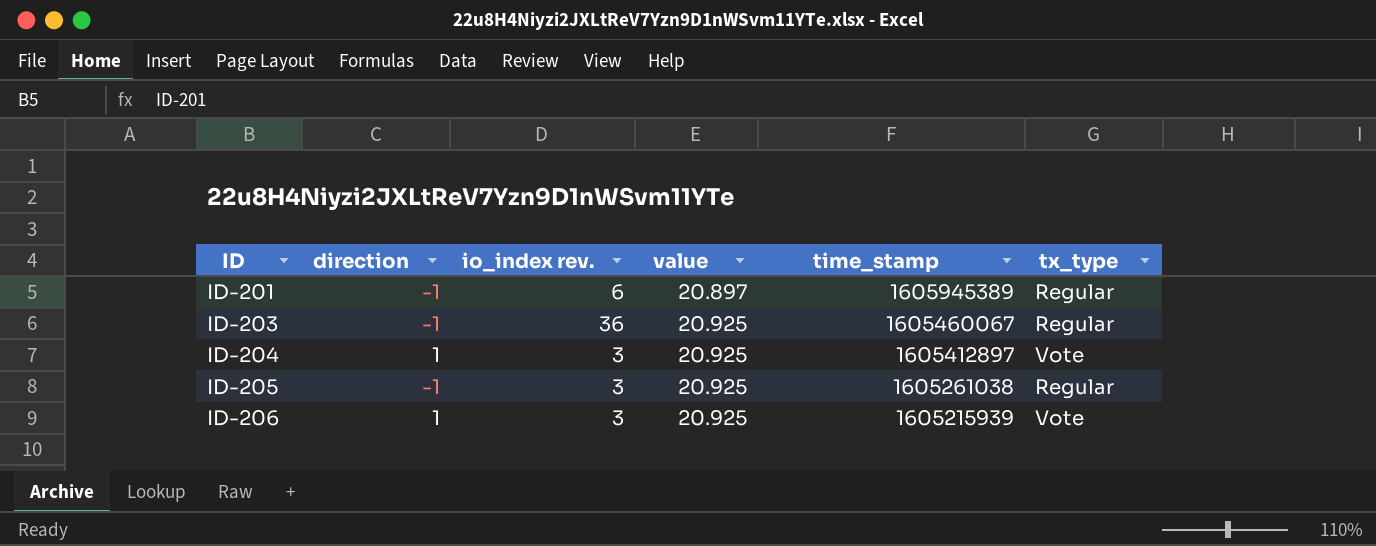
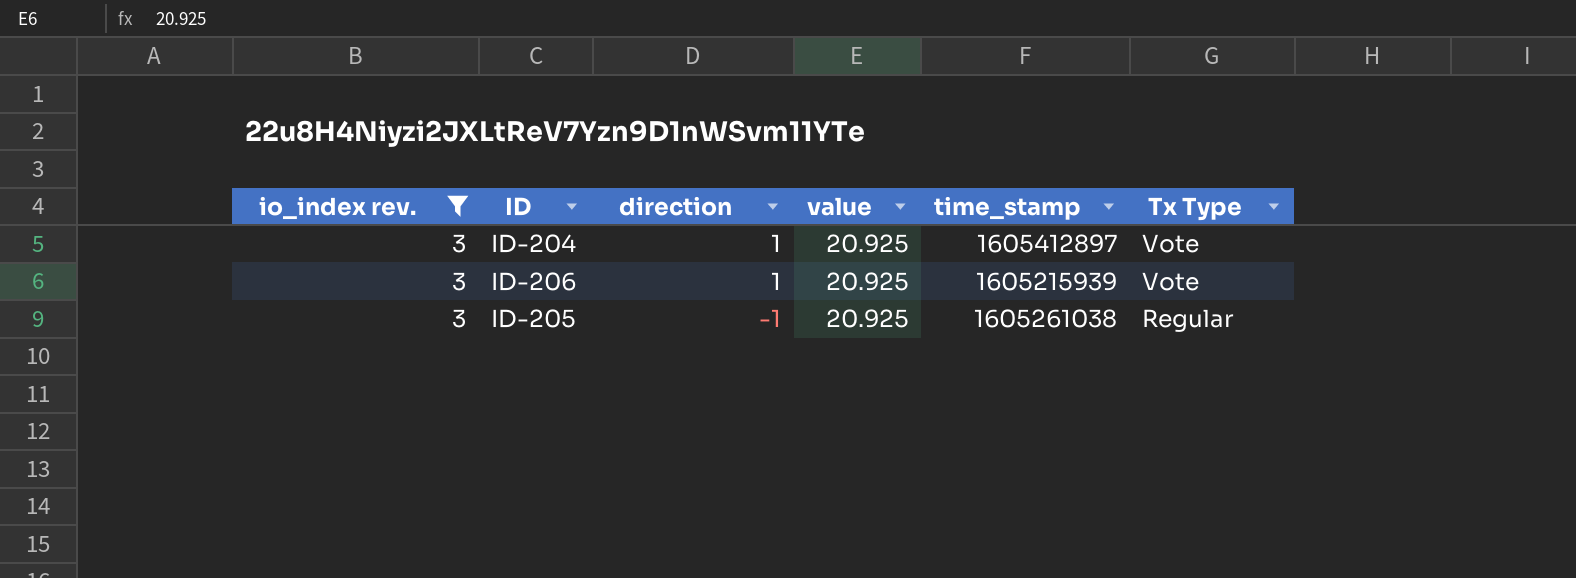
filter: none -> io_index rev. = 3
row order: ID ascending -> direction descending
column io_index rev. | position: 3 -> 1
column name: tx_type -> Tx Type

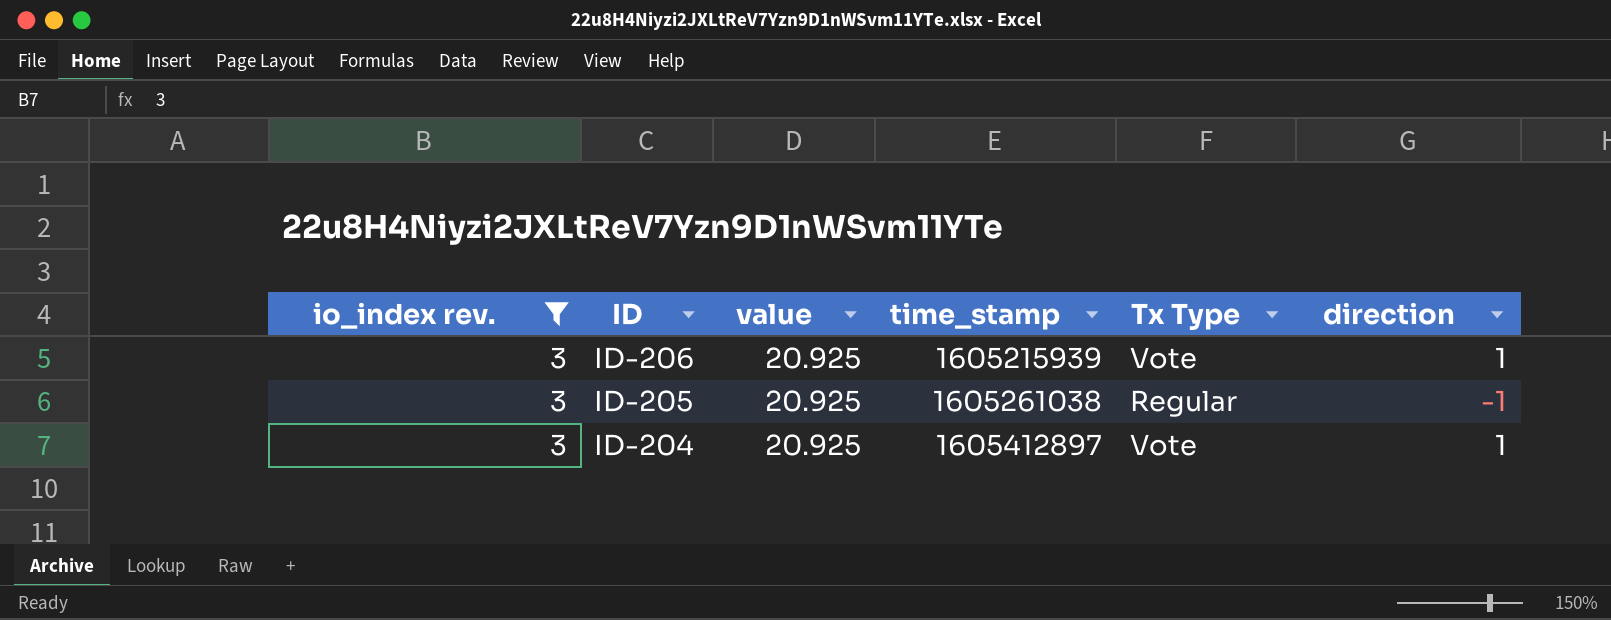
row order: direction descending -> ID descending
column direction | position: 3 -> 6

